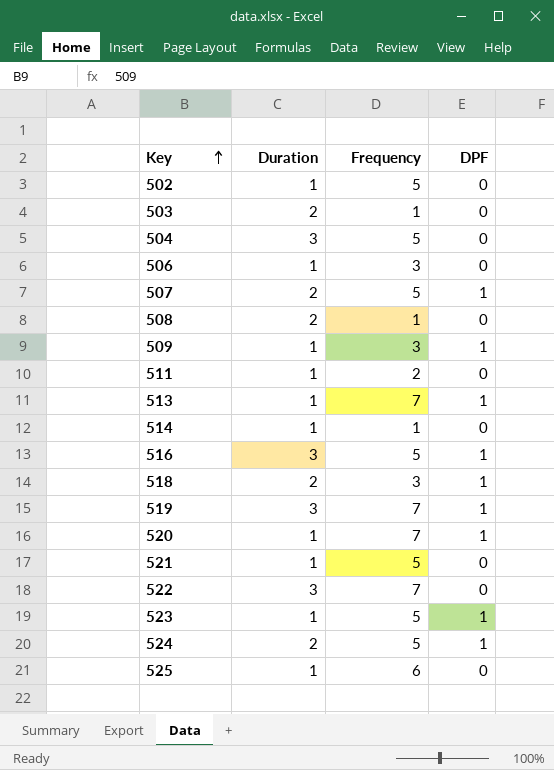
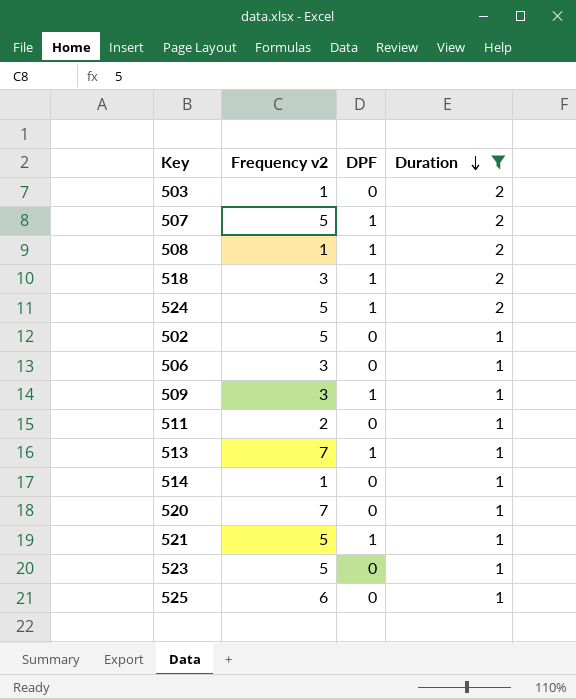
filter: none -> Duration != 3
row order: Key ascending -> Duration descending
column name: Frequency -> Frequency v2
column Duration | position: 2 -> 4
508 | DPF: 0 -> 1
520 | DPF: 1 -> 0
521 | DPF: 0 -> 1
523 | DPF: 1 -> 0

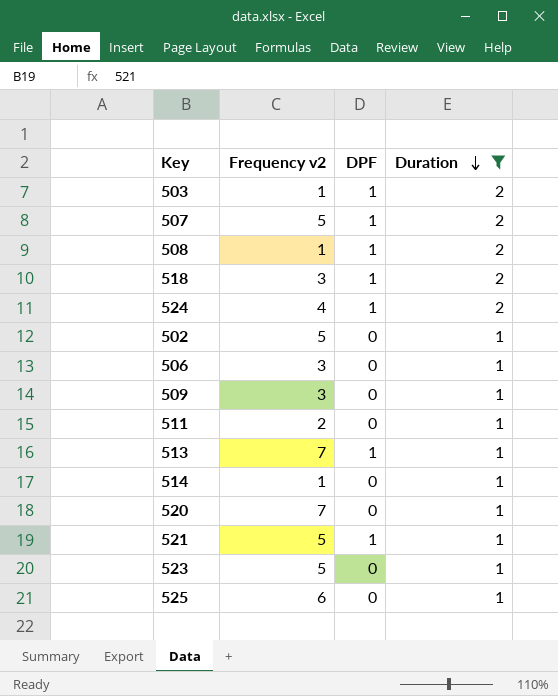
503 | DPF: 0 -> 1
524 | Frequency v2: 5 -> 4
509 | DPF: 1 -> 0

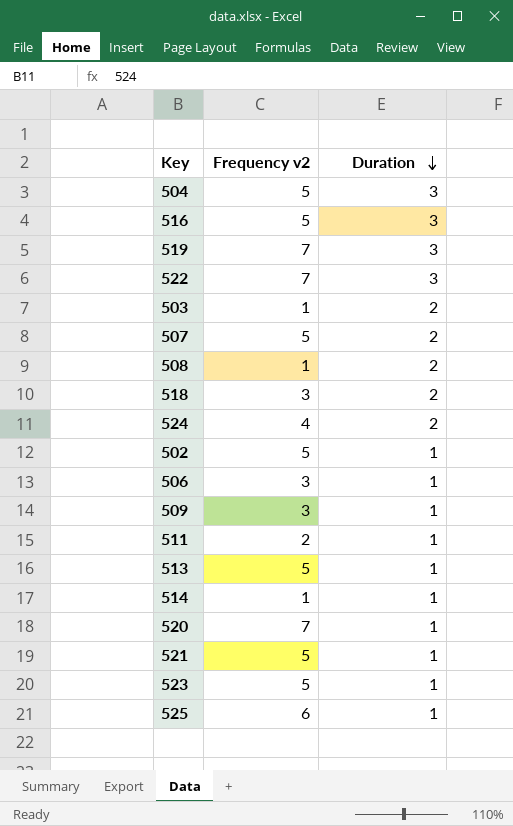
filter: Duration != 3 -> none
column DPF | position: 3 -> none
513 | Frequency v2: 7 -> 5

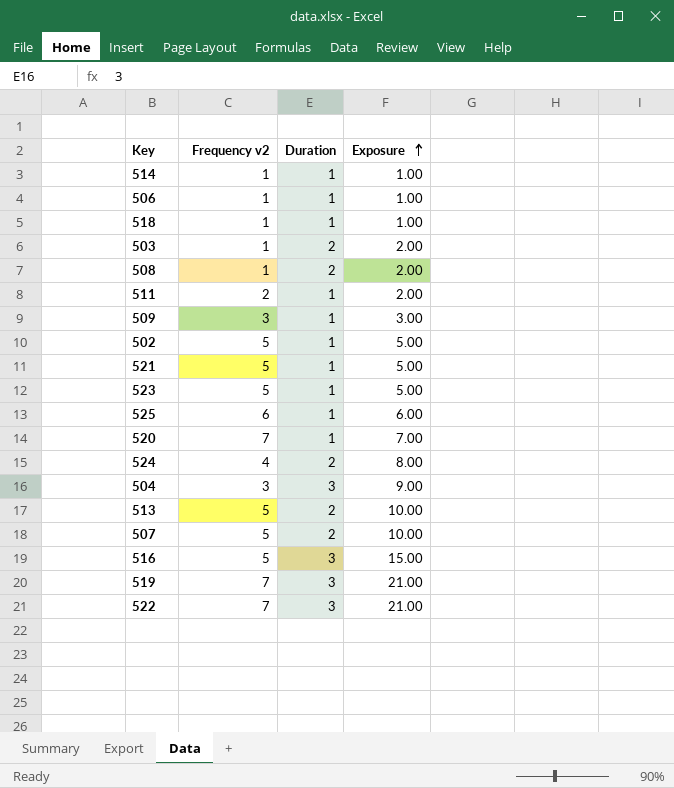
row order: Duration descending -> Exposure ascending
column Exposure | formula: none -> [Frequency v2] * [Duration]
506 | Frequency v2: 3 -> 1
518 | Frequency v2: 3 -> 1
518 | Duration: 2 -> 1
504 | Frequency v2: 5 -> 3
513 | Duration: 1 -> 2

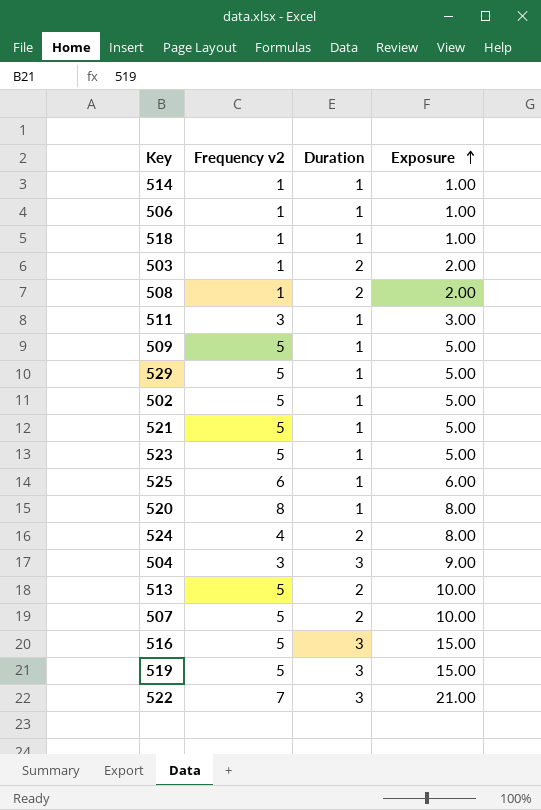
511 | Frequency v2: 2 -> 3
511 | Exposure: 2.00 -> 3.00
509 | Frequency v2: 3 -> 5
509 | Exposure: 3.00 -> 5.00
row 529: none -> 5 | 1 | 5.00
520 | Frequency v2: 7 -> 8
520 | Exposure: 7.00 -> 8.00
519 | Frequency v2: 7 -> 5
519 | Exposure: 21.00 -> 15.00

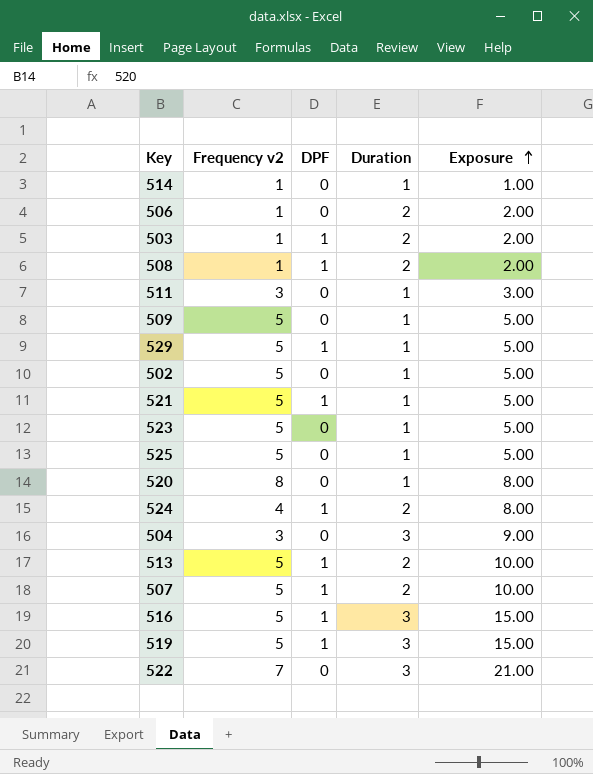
column DPF | position: none -> 3
row 518: 1 | 1 | 1.00 -> none
506 | Duration: 1 -> 2
506 | Exposure: 1.00 -> 2.00
525 | Frequency v2: 6 -> 5
525 | Exposure: 6.00 -> 5.00

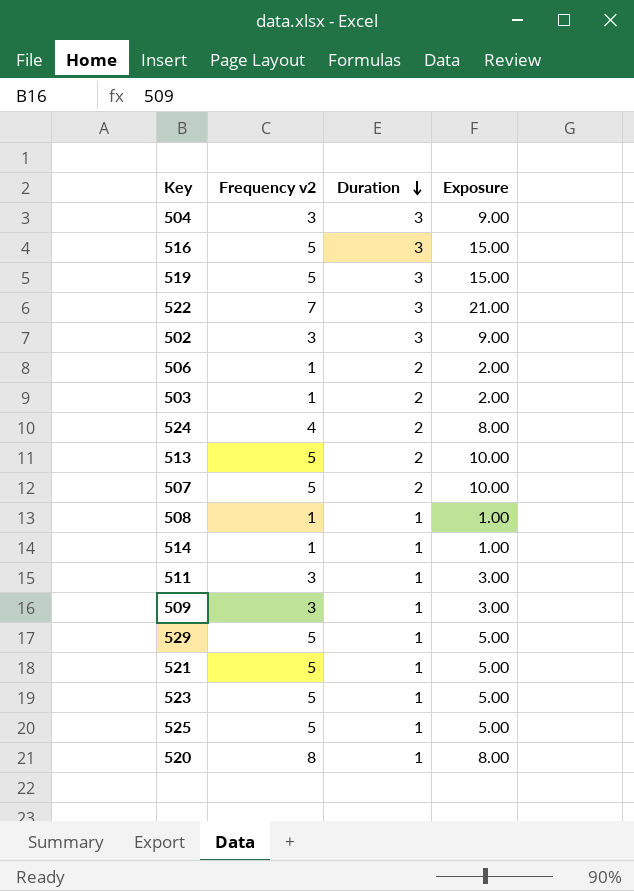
row order: Exposure ascending -> Duration descending
column DPF | position: 3 -> none
502 | Frequency v2: 5 -> 3
502 | Duration: 1 -> 3
502 | Exposure: 5.00 -> 9.00
508 | Duration: 2 -> 1
508 | Exposure: 2.00 -> 1.00
509 | Frequency v2: 5 -> 3
509 | Exposure: 5.00 -> 3.00

